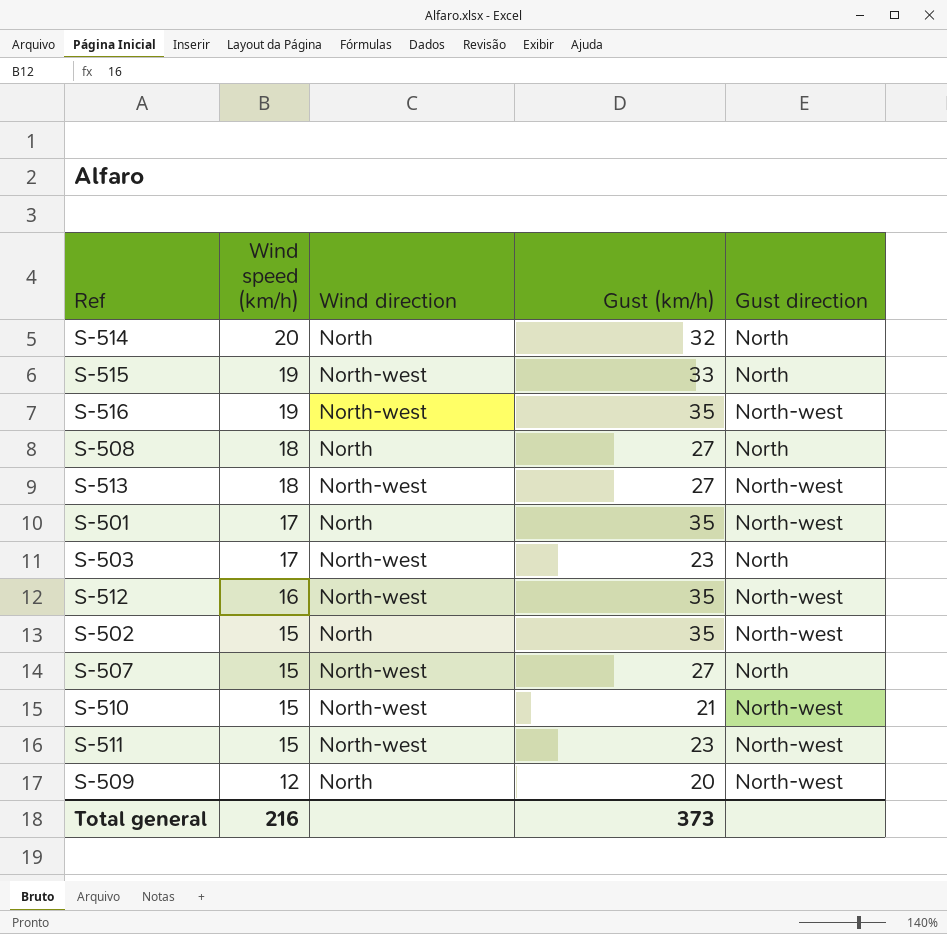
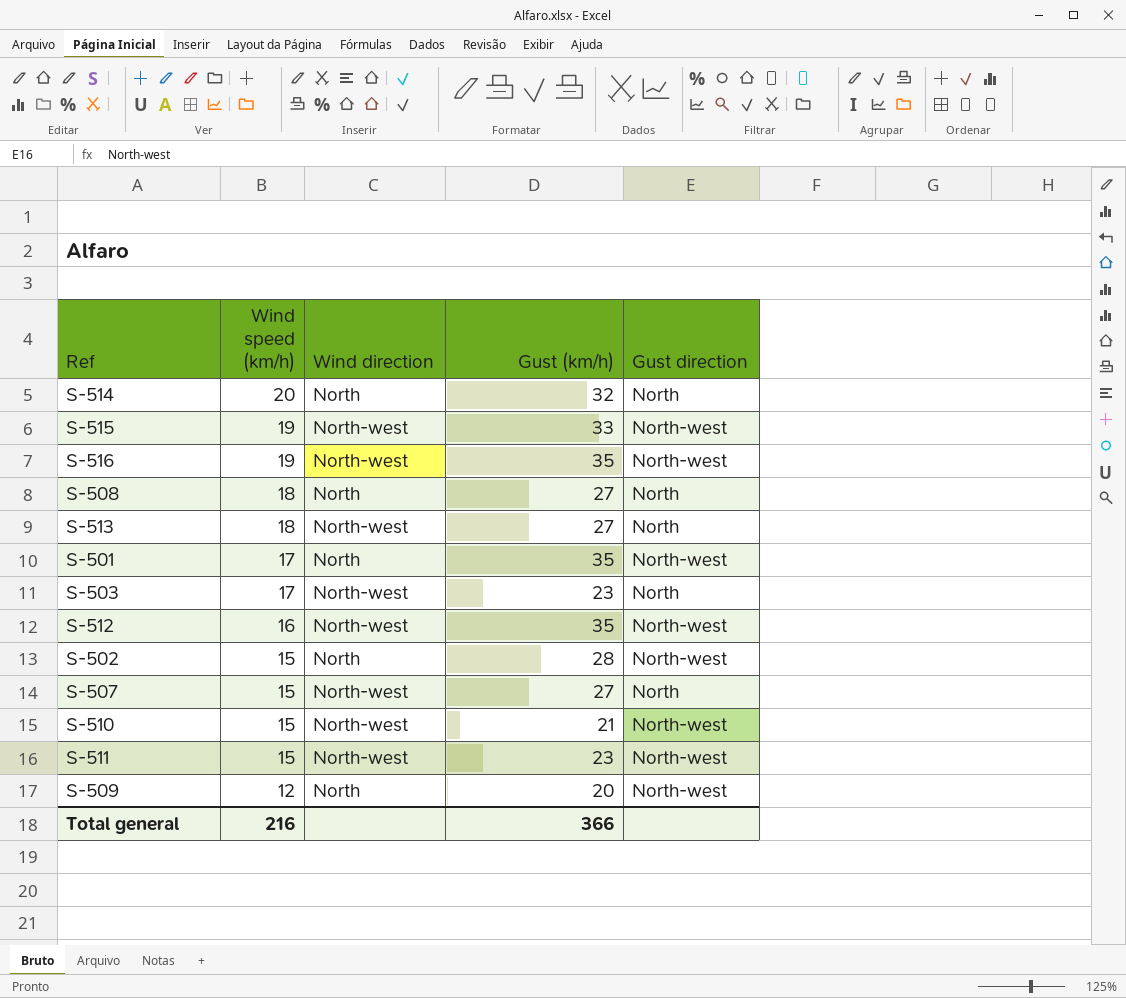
S-515 | Gust direction: North -> North-west
S-513 | Gust direction: North-west -> North
S-502 | Gust (km/h): 35 -> 28
Total general | Gust (km/h): 373 -> 366

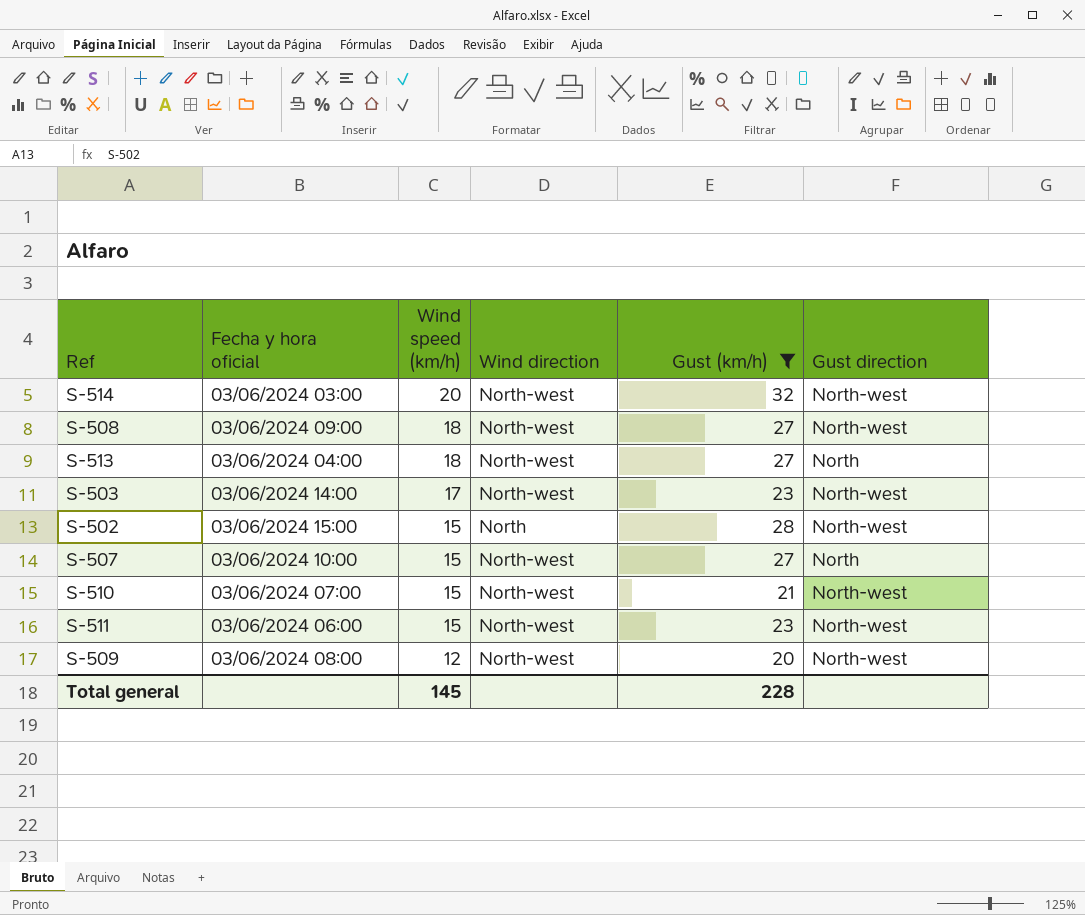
filter: none -> Gust (km/h) <= 32
column Fecha y hora oficial | position: none -> 2
S-514 | Wind direction: North -> North-west
S-514 | Gust direction: North -> North-west
S-508 | Wind direction: North -> North-west
S-508 | Gust direction: North -> North-west
S-503 | Gust direction: North -> North-west
S-509 | Wind direction: North -> North-west
Total general | Wind speed (km/h): 216 -> 145
Total general | Gust (km/h): 366 -> 228

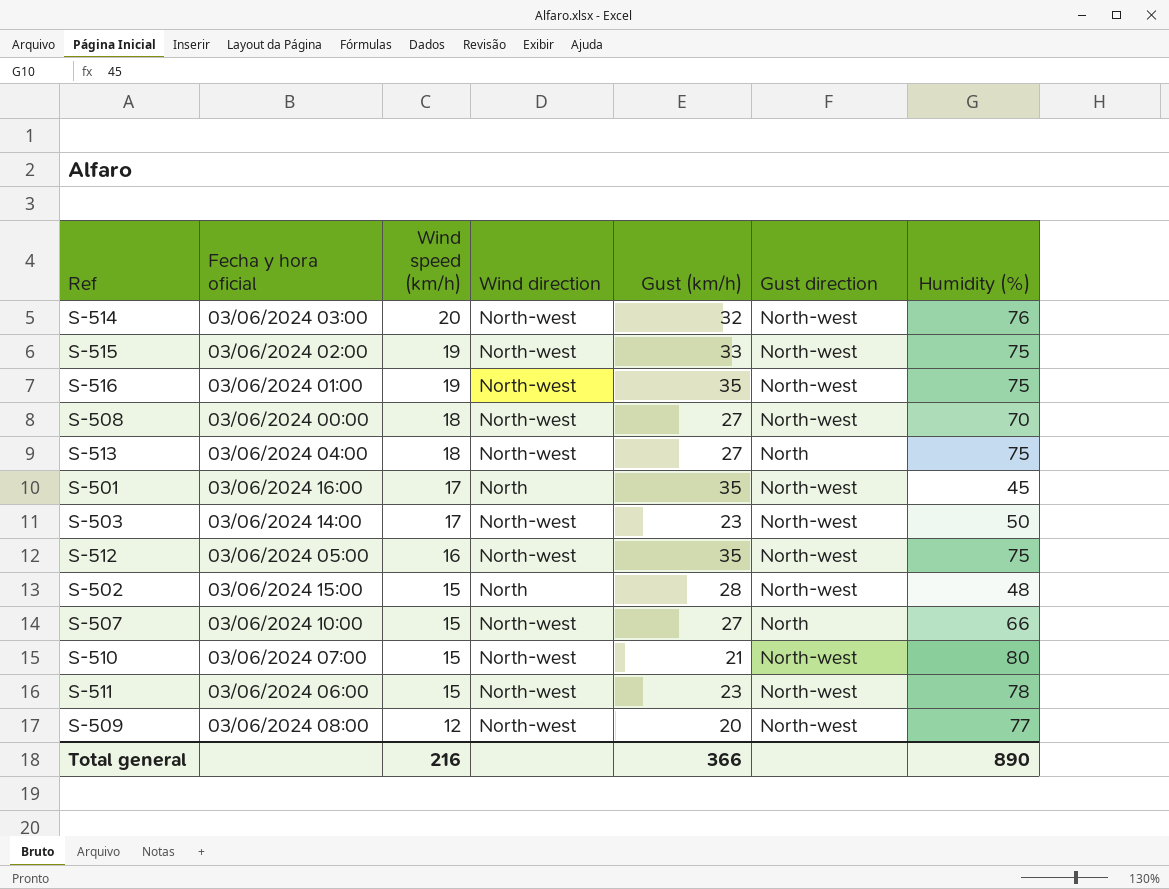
filter: Gust (km/h) <= 32 -> none
column Humidity (%) | position: none -> 7
S-508 | Fecha y hora oficial: 03/06/2024 09:00 -> 03/06/2024 00:00
Total general | Wind speed (km/h): 145 -> 216
Total general | Gust (km/h): 228 -> 366

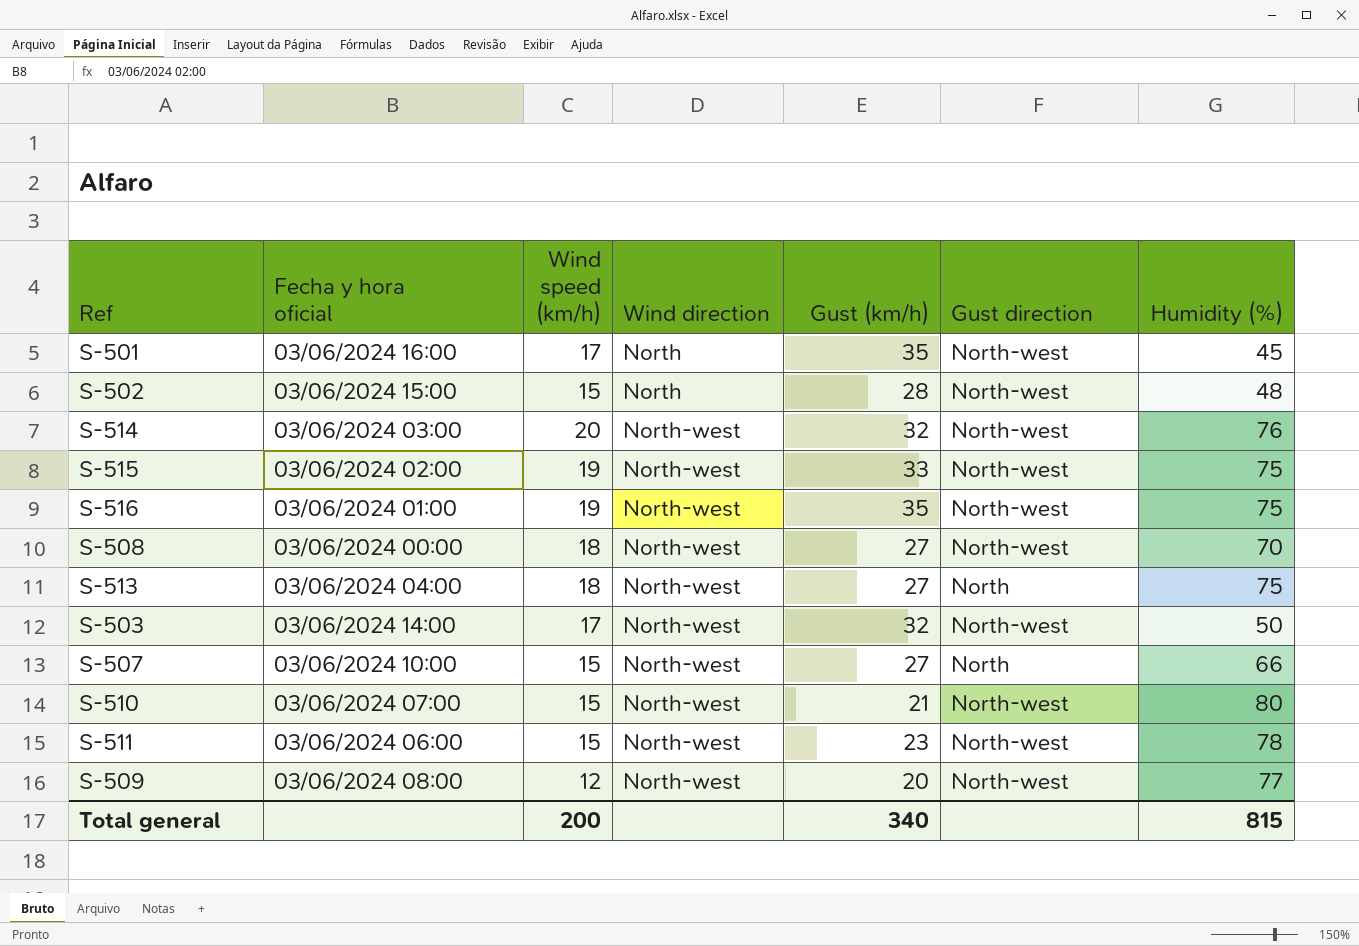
row order: Wind speed (km/h) descending -> Wind direction ascending
row S-512: 03/06/2024 05:00 | 16 | North-west | 35 | North-west | 75 -> none
S-503 | Gust (km/h): 23 -> 32
Total general | Wind speed (km/h): 216 -> 200
Total general | Gust (km/h): 366 -> 340
Total general | Humidity (%): 890 -> 815

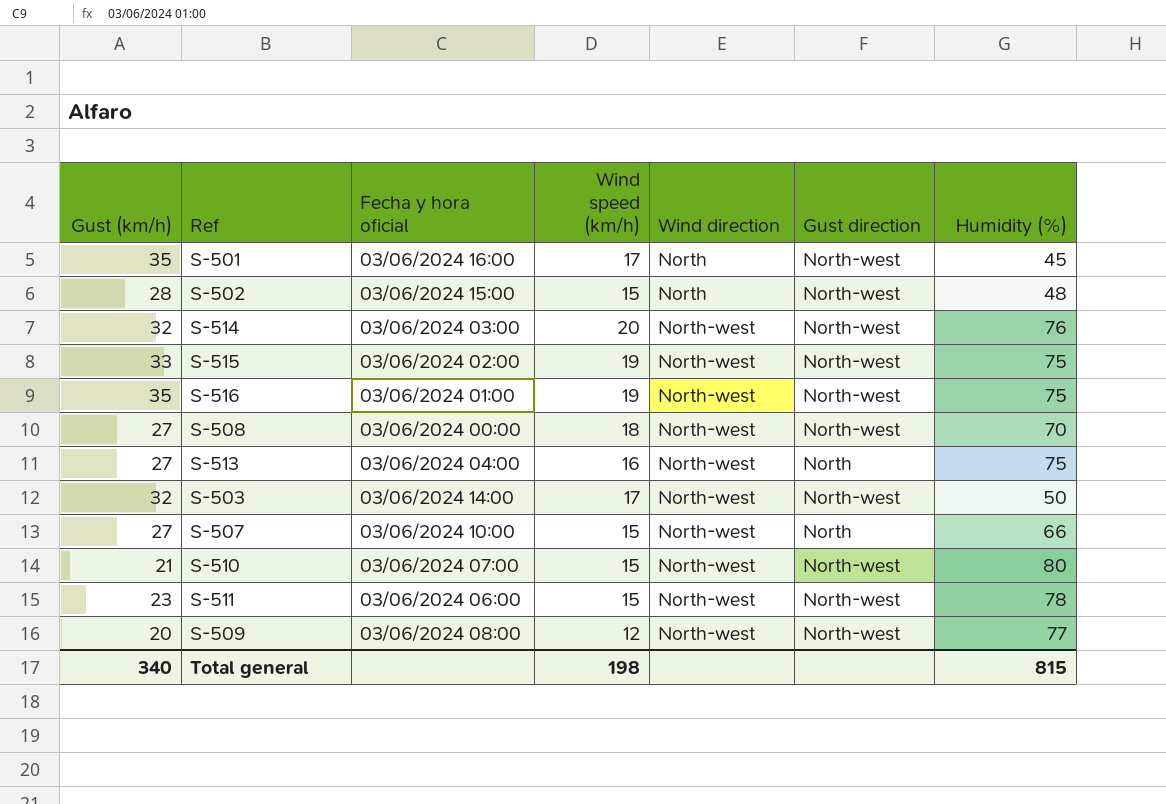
column Gust (km/h) | position: 5 -> 1
S-513 | Wind speed (km/h): 18 -> 16
Total general | Wind speed (km/h): 200 -> 198

